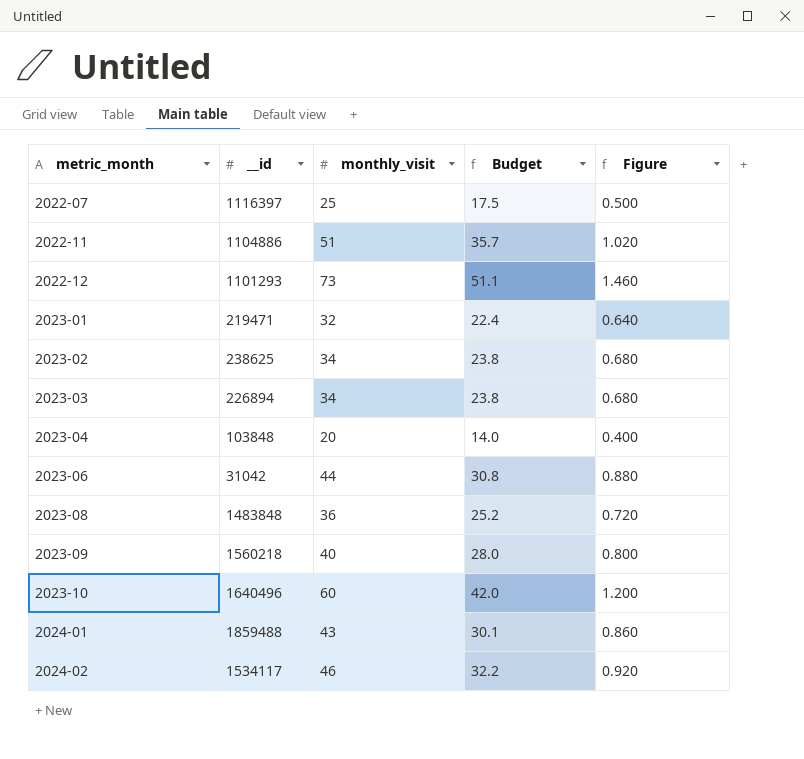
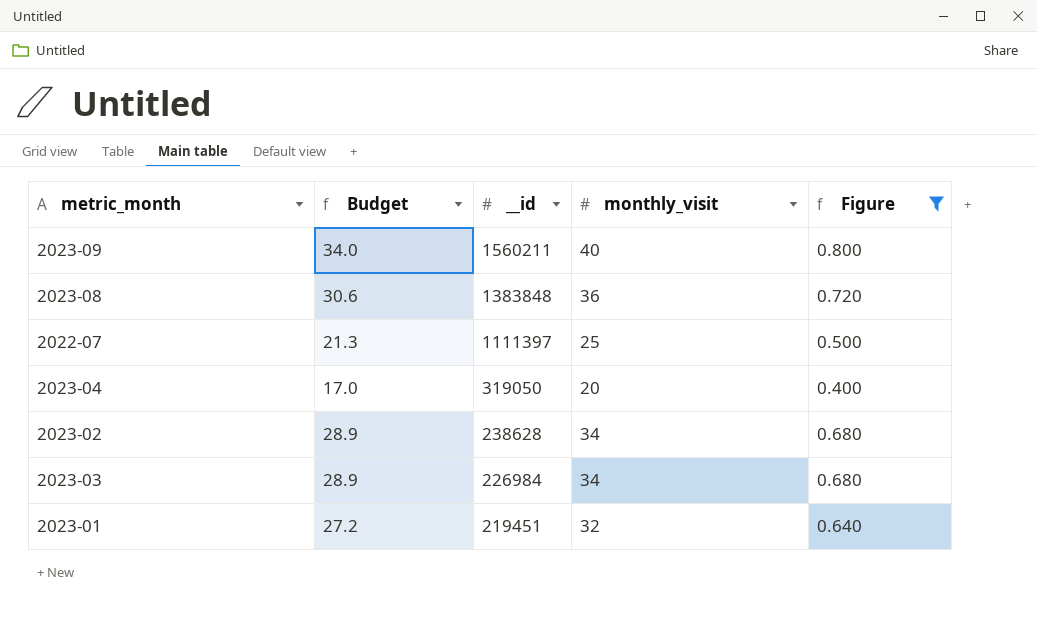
filter: none -> Figure <= 0.800
row order: metric_month ascending -> __id descending
column Budget | formula: [monthly_visit] * 0.7 -> [monthly_visit] * 0.85
column Budget | position: 4 -> 2
2023-09 | __id: 1560218 -> 1560211
2023-08 | __id: 1483848 -> 1383848
2022-07 | __id: 1116397 -> 1111397
2023-04 | __id: 103848 -> 319050
2023-02 | __id: 238625 -> 238628
2023-03 | __id: 226894 -> 226984
2023-01 | __id: 219471 -> 219451

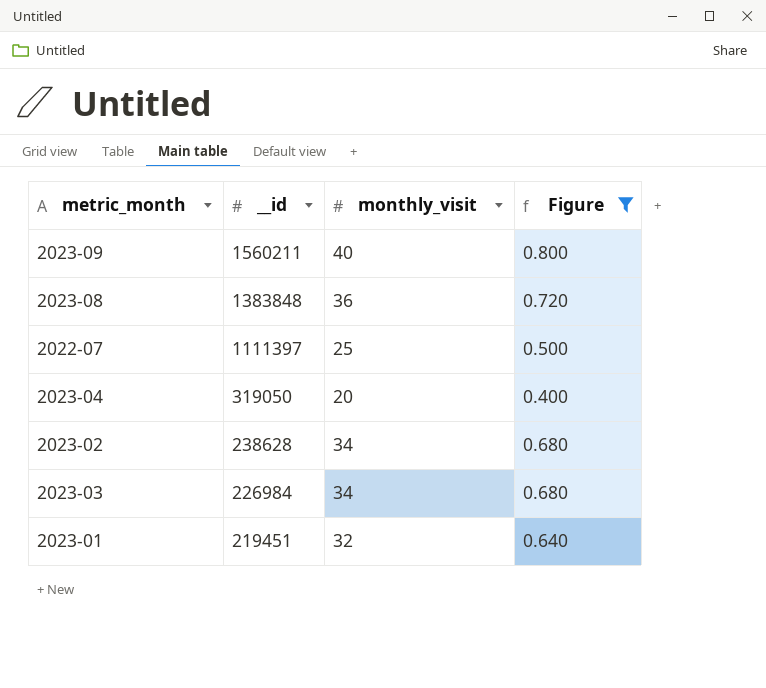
column Budget | formula: [monthly_visit] * 0.85 -> none

